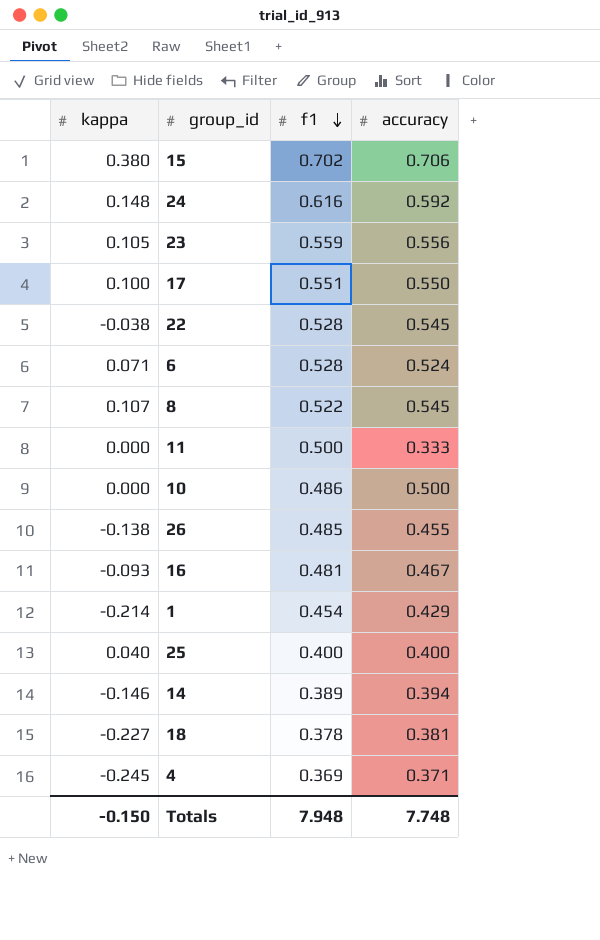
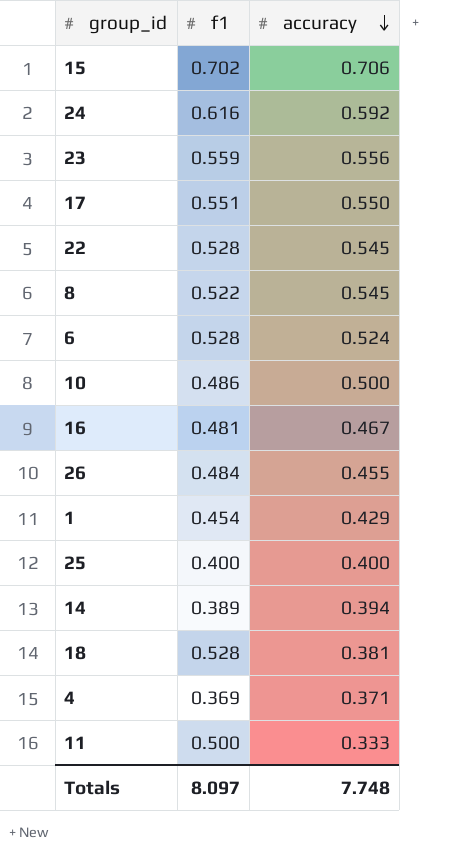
row order: f1 descending -> accuracy descending
column kappa | position: 1 -> none
26 | f1: 0.485 -> 0.484
18 | f1: 0.378 -> 0.528
Totals | f1: 7.948 -> 8.097

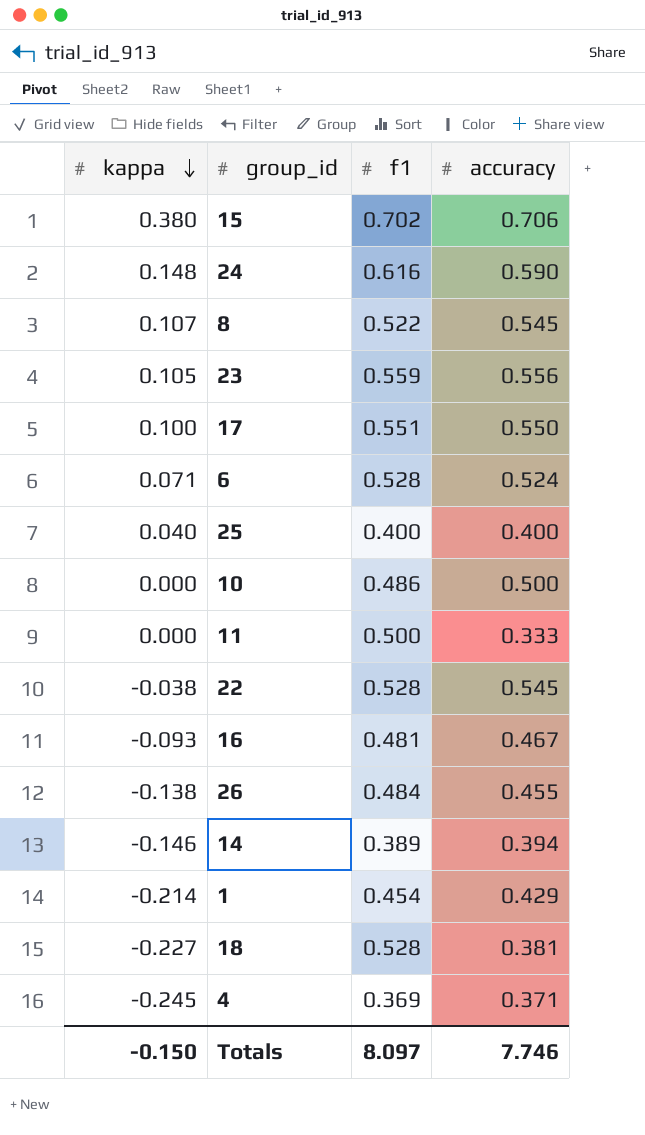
row order: accuracy descending -> kappa descending
column kappa | position: none -> 1
24 | accuracy: 0.592 -> 0.590
Totals | accuracy: 7.748 -> 7.746

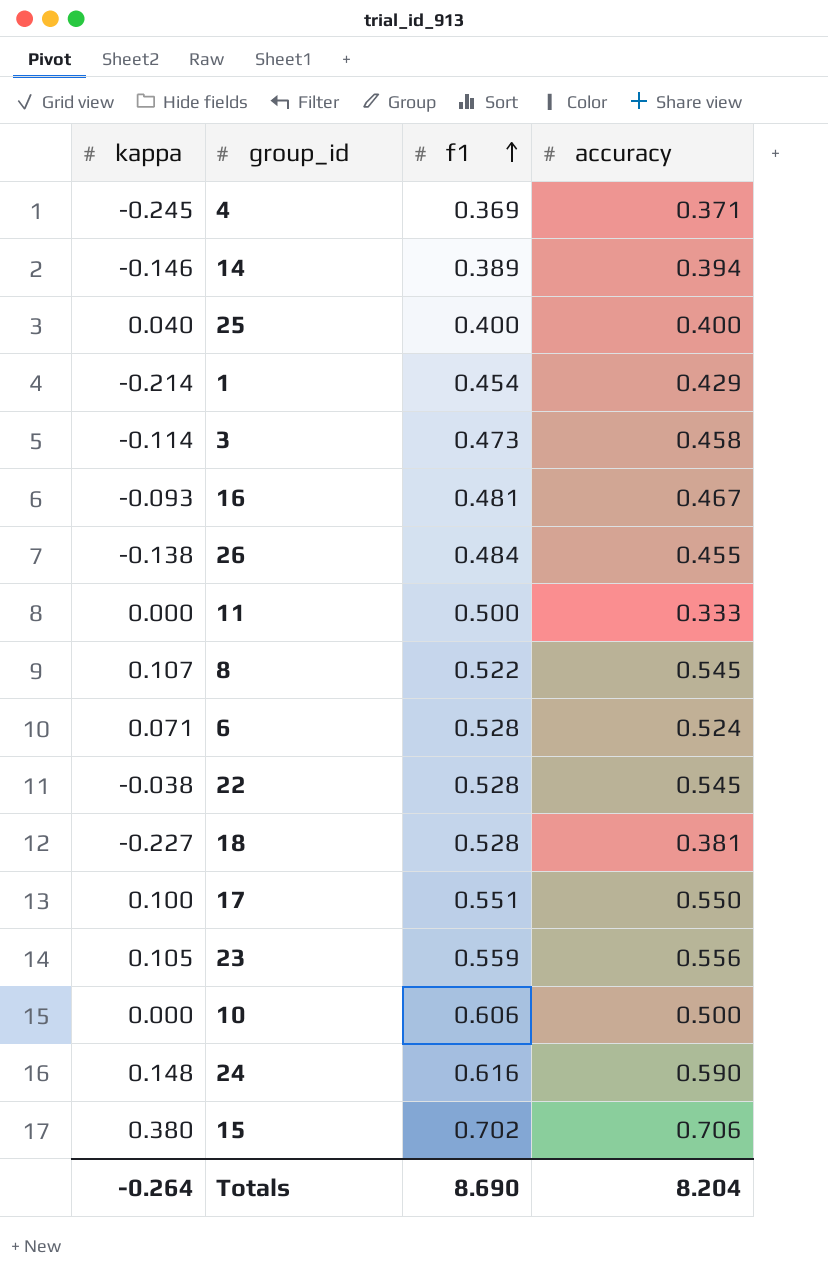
row order: kappa descending -> f1 ascending
row 3: none -> -0.114 | 0.473 | 0.458
10 | f1: 0.486 -> 0.606
Totals | kappa: -0.150 -> -0.264
Totals | f1: 8.097 -> 8.690
Totals | accuracy: 7.746 -> 8.204

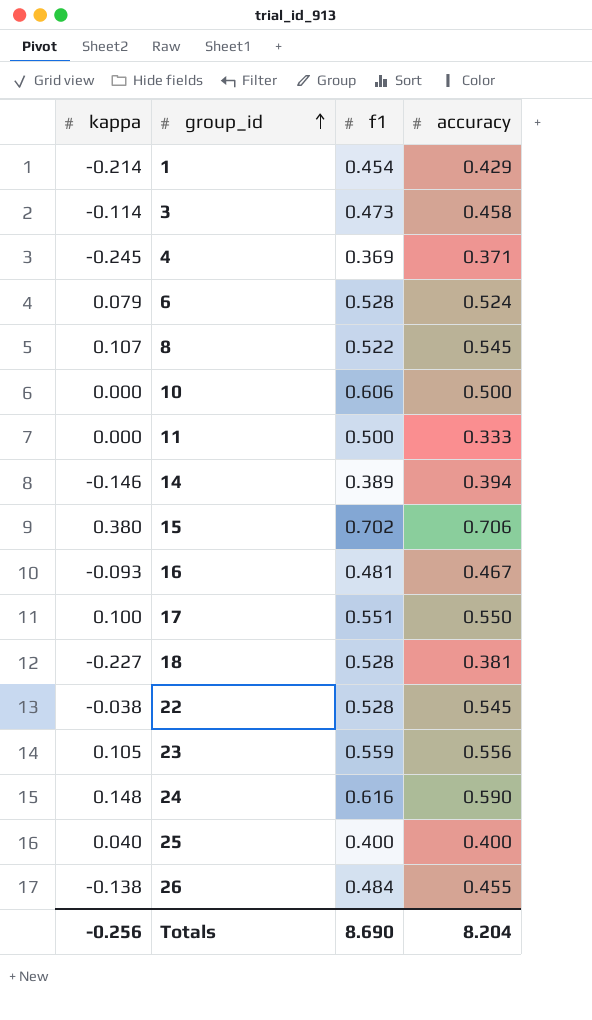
row order: f1 ascending -> group_id ascending
6 | kappa: 0.071 -> 0.079
Totals | kappa: -0.264 -> -0.256

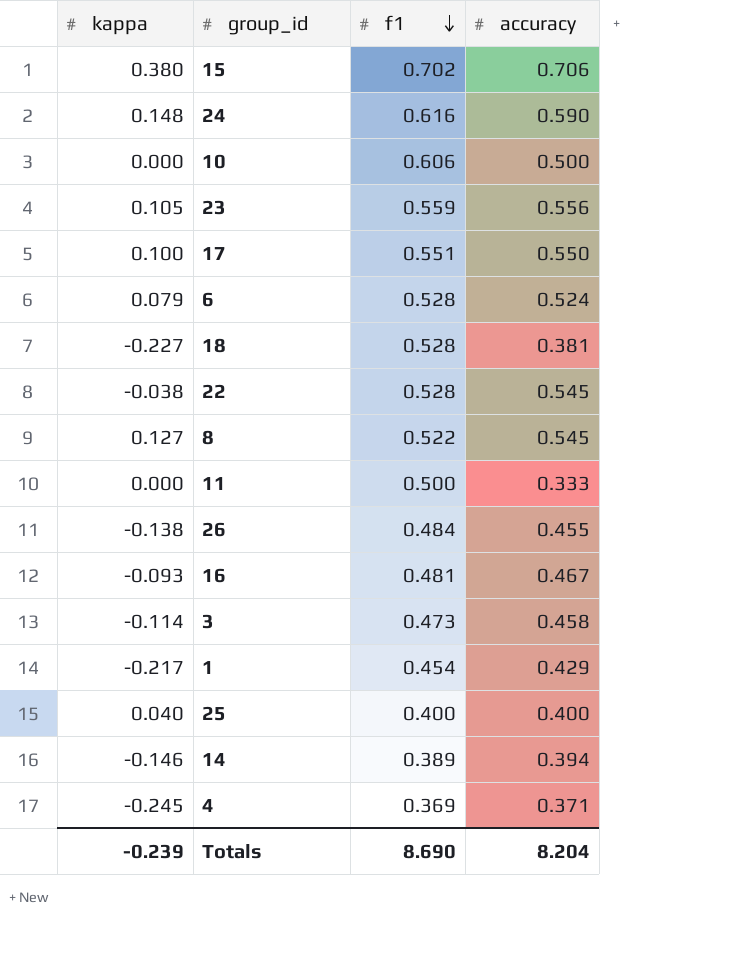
row order: group_id ascending -> f1 descending
8 | kappa: 0.107 -> 0.127
1 | kappa: -0.214 -> -0.217
Totals | kappa: -0.256 -> -0.239

